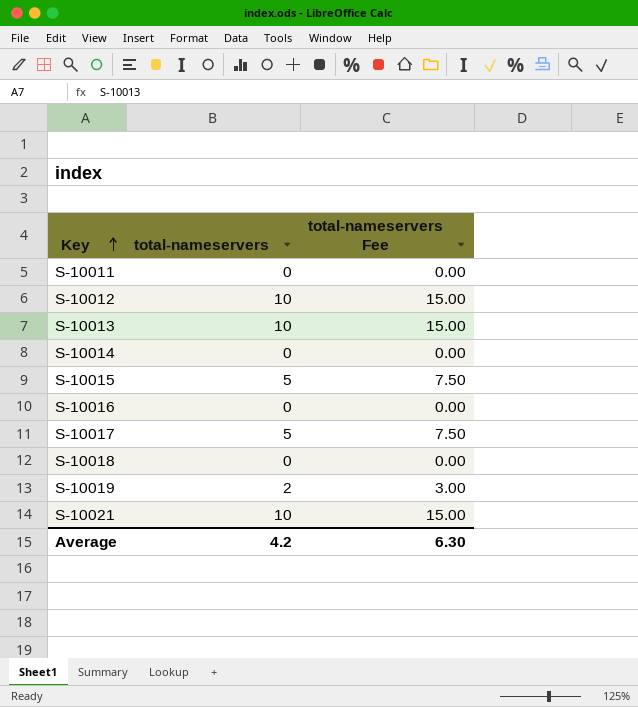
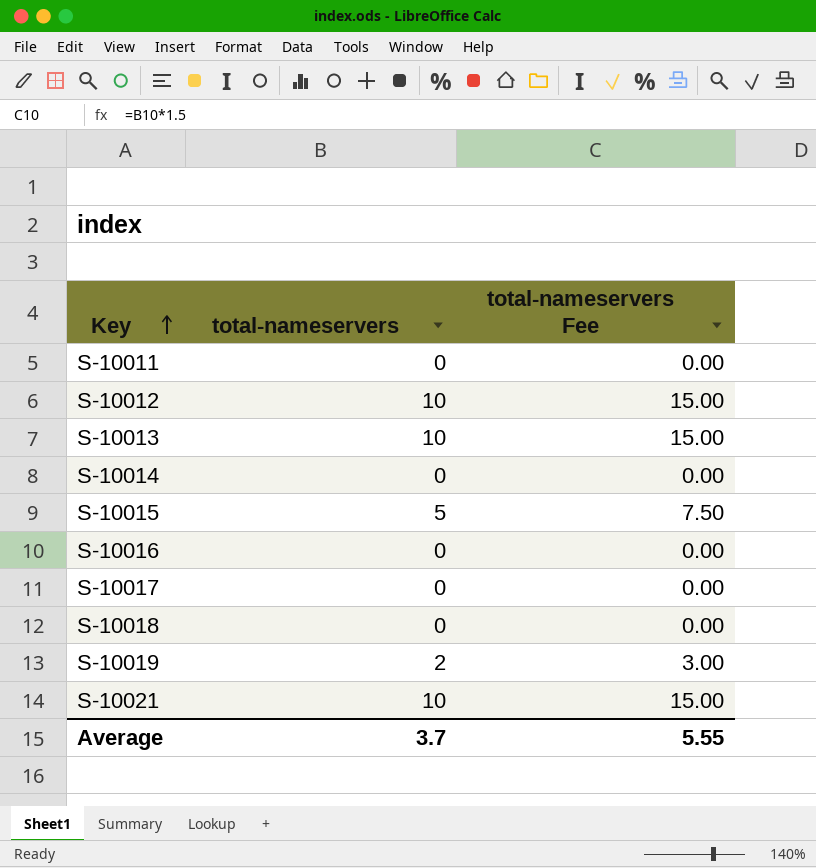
S-10017 | total-nameservers: 5 -> 0
S-10017 | total-nameservers Fee: 7.50 -> 0.00
Average | total-nameservers: 4.2 -> 3.7
Average | total-nameservers Fee: 6.30 -> 5.55

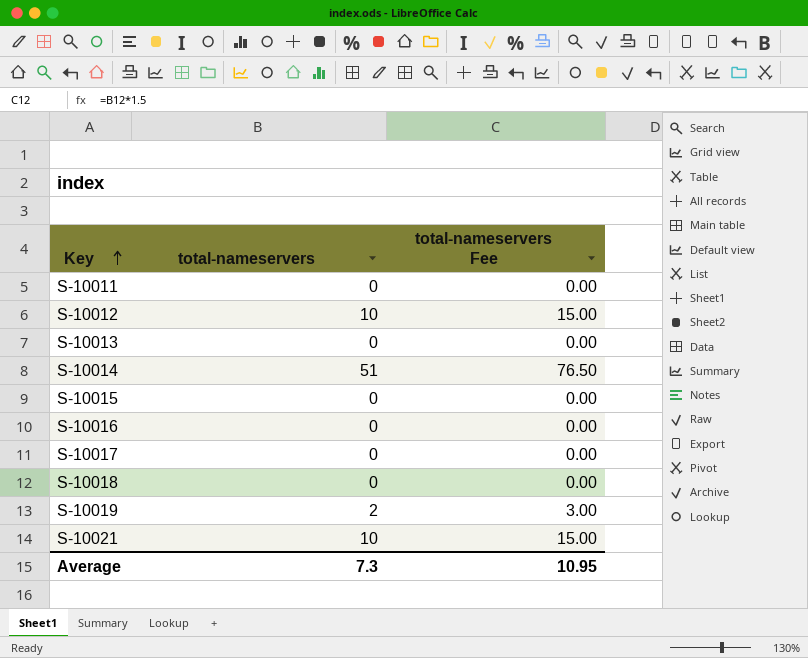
S-10013 | total-nameservers: 10 -> 0
S-10013 | total-nameservers Fee: 15.00 -> 0.00
S-10014 | total-nameservers: 0 -> 51
S-10014 | total-nameservers Fee: 0.00 -> 76.50
S-10015 | total-nameservers: 5 -> 0
S-10015 | total-nameservers Fee: 7.50 -> 0.00
Average | total-nameservers: 3.7 -> 7.3
Average | total-nameservers Fee: 5.55 -> 10.95

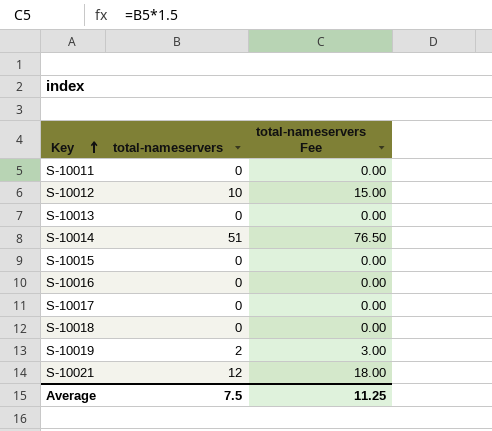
S-10021 | total-nameservers: 10 -> 12
S-10021 | total-nameservers Fee: 15.00 -> 18.00
Average | total-nameservers: 7.3 -> 7.5
Average | total-nameservers Fee: 10.95 -> 11.25

